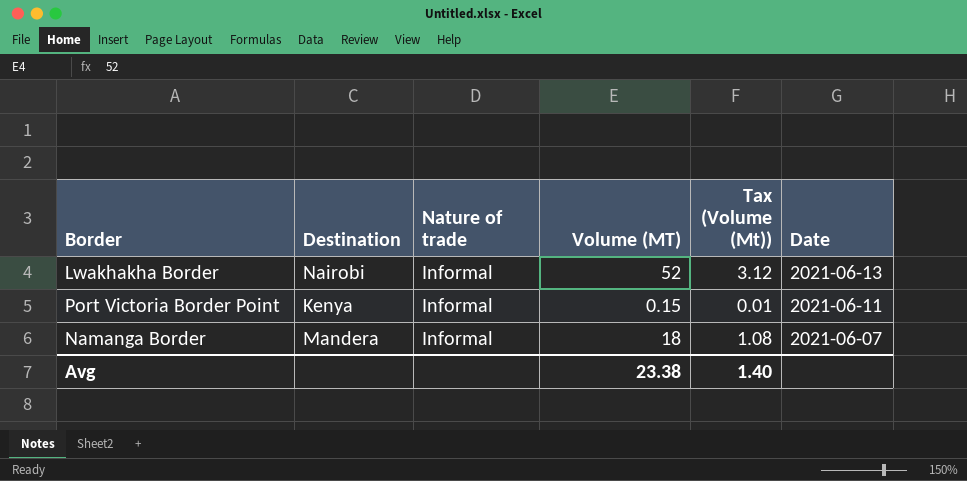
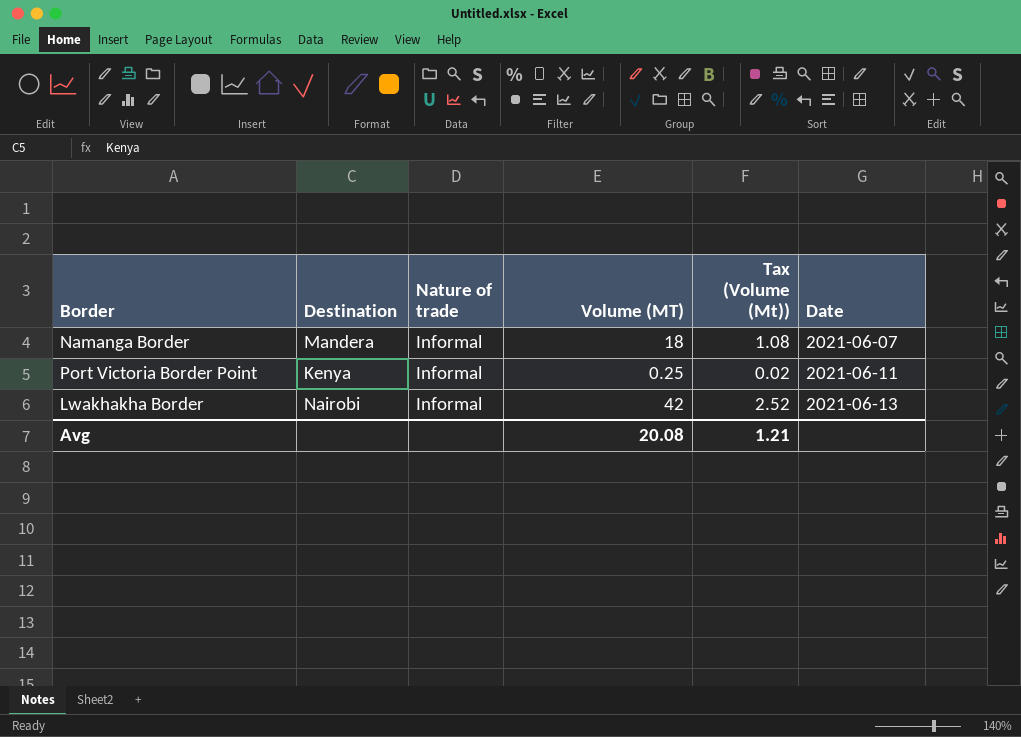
row order: Date descending -> Date ascending
Port Victoria Border Point | Volume (MT): 0.15 -> 0.25
Port Victoria Border Point | Tax (Volume (Mt)): 0.01 -> 0.02
Lwakhakha Border | Volume (MT): 52 -> 42
Lwakhakha Border | Tax (Volume (Mt)): 3.12 -> 2.52
Avg | Volume (MT): 23.38 -> 20.08
Avg | Tax (Volume (Mt)): 1.40 -> 1.21

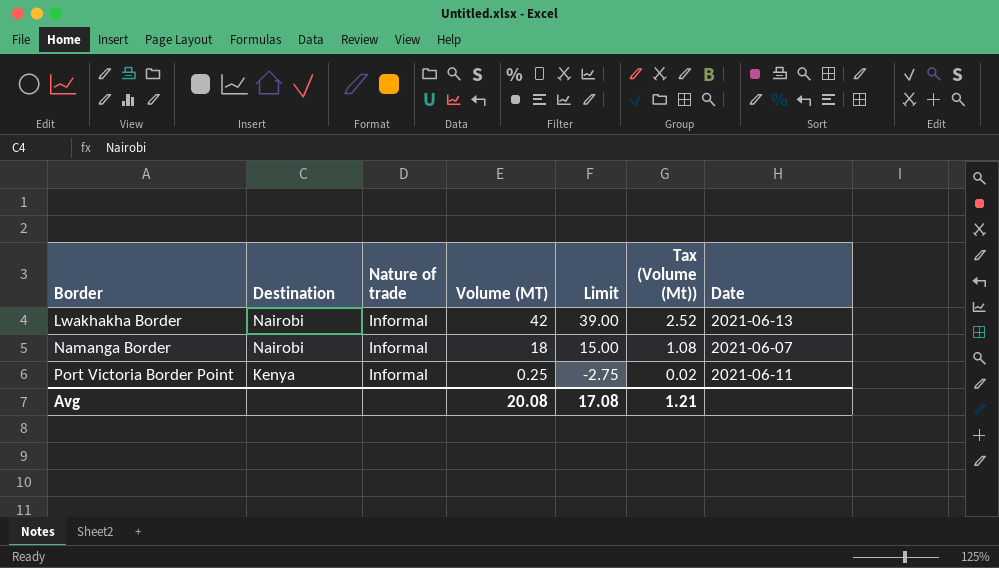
row order: Date ascending -> Border ascending
column Limit | formula: none -> [Volume (MT)] - 3
Namanga Border | Destination: Mandera -> Nairobi

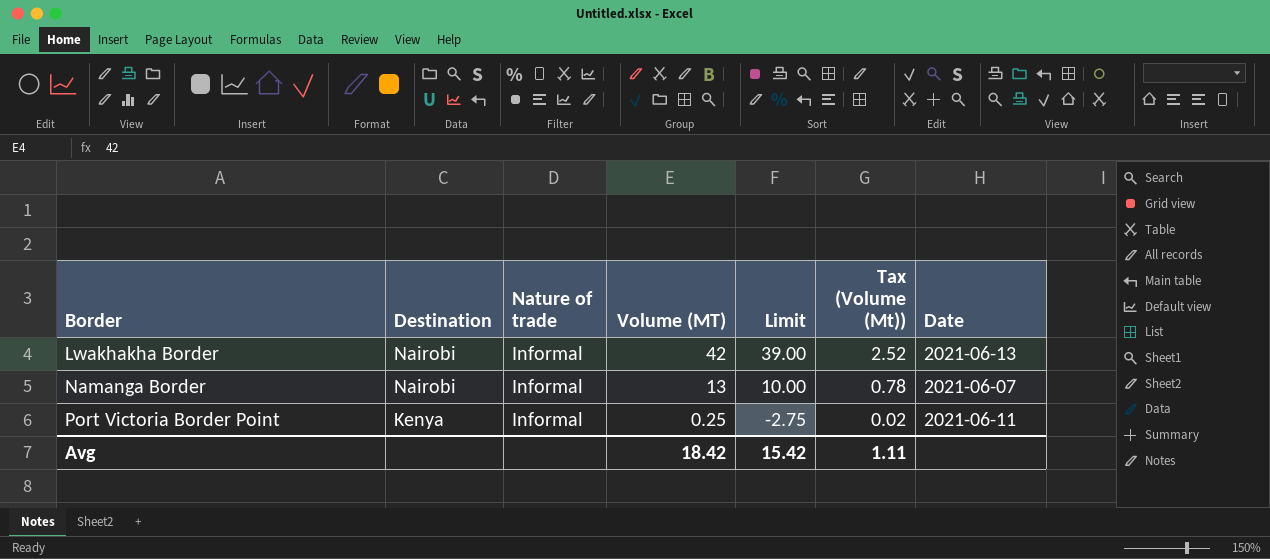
Namanga Border | Volume (MT): 18 -> 13
Namanga Border | Limit: 15.00 -> 10.00
Namanga Border | Tax (Volume (Mt)): 1.08 -> 0.78
Avg | Volume (MT): 20.08 -> 18.42
Avg | Limit: 17.08 -> 15.42
Avg | Tax (Volume (Mt)): 1.21 -> 1.11

